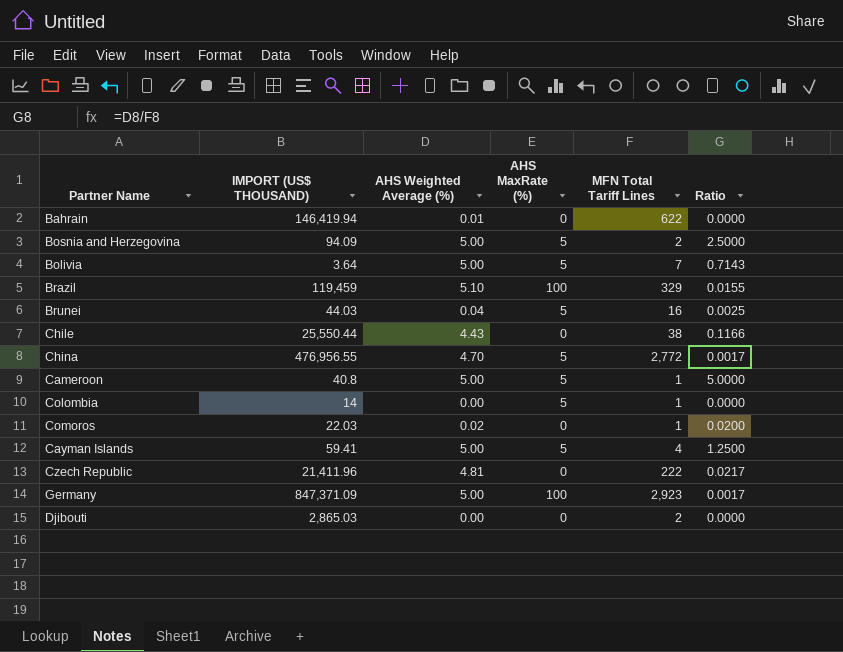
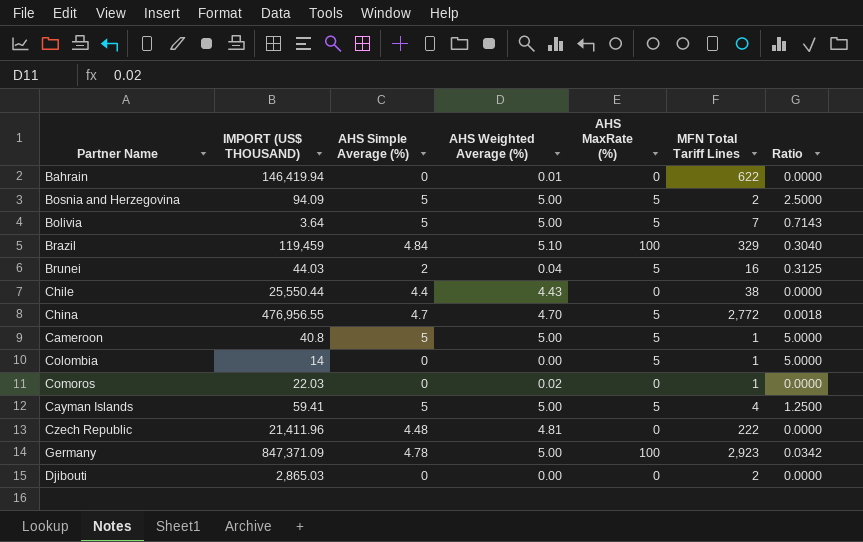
column AHS Simple Average (%) | position: none -> 3
column Ratio | formula: [AHS Weighted Average (%)] / [MFN Total Tariff Lines] -> [AHS MaxRate (%)] / [MFN Total Tariff Lines]

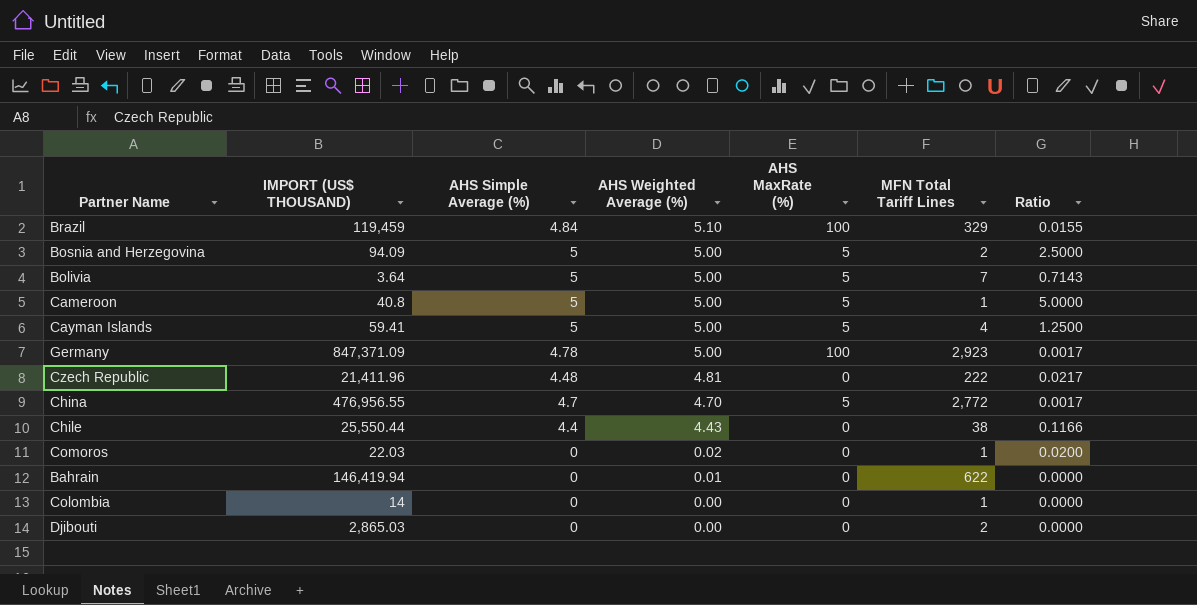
row order: none -> AHS Weighted Average (%) descending
column Ratio | formula: [AHS MaxRate (%)] / [MFN Total Tariff Lines] -> [AHS Weighted Average (%)] / [MFN Total Tariff Lines]
row Brunei: 44.03 | 2 | 0.04 | 5 | 16 | 0.3125 -> none
Colombia | AHS MaxRate (%): 5 -> 0

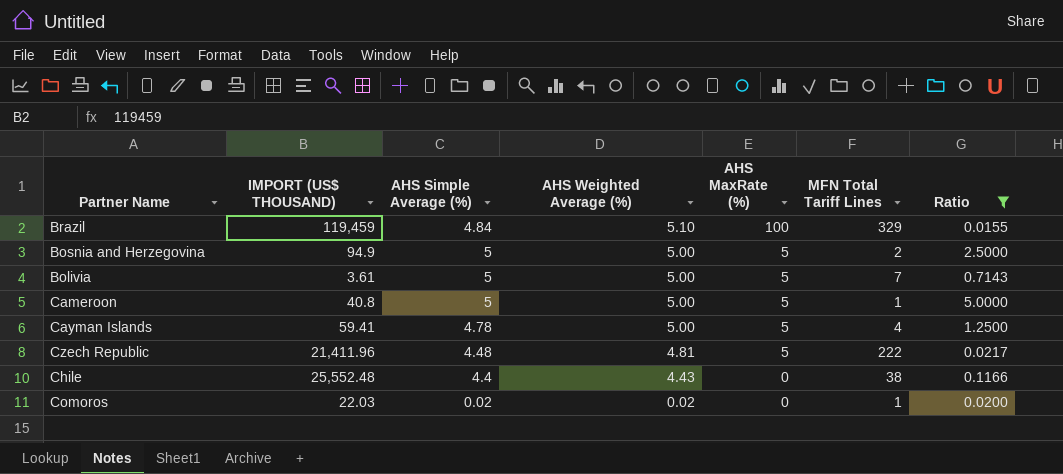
filter: none -> Ratio >= 0.0155
Bosnia and Herzegovina | IMPORT (US$ THOUSAND): 94.09 -> 94.9
Bolivia | IMPORT (US$ THOUSAND): 3.64 -> 3.61
Cayman Islands | AHS Simple Average (%): 5 -> 4.78
Czech Republic | AHS MaxRate (%): 0 -> 5
Chile | IMPORT (US$ THOUSAND): 25,550.44 -> 25,552.48
Comoros | AHS Simple Average (%): 0 -> 0.02

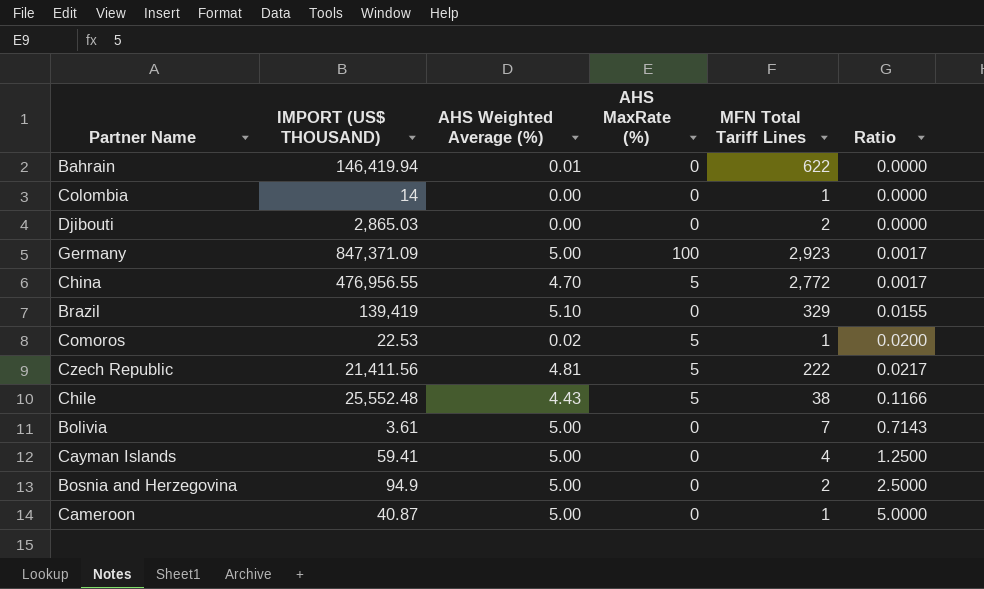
filter: Ratio >= 0.0155 -> none
row order: AHS Weighted Average (%) descending -> Ratio ascending
column AHS Simple Average (%) | position: 3 -> none
Brazil | IMPORT (US$ THOUSAND): 119,459 -> 139,419
Brazil | AHS MaxRate (%): 100 -> 0
Comoros | IMPORT (US$ THOUSAND): 22.03 -> 22.53
Comoros | AHS MaxRate (%): 0 -> 5
Czech Republic | IMPORT (US$ THOUSAND): 21,411.96 -> 21,411.56
Chile | AHS MaxRate (%): 0 -> 5
Bolivia | AHS MaxRate (%): 5 -> 0
Cayman Islands | AHS MaxRate (%): 5 -> 0
Bosnia and Herzegovina | AHS MaxRate (%): 5 -> 0
Cameroon | IMPORT (US$ THOUSAND): 40.8 -> 40.87
Cameroon | AHS MaxRate (%): 5 -> 0

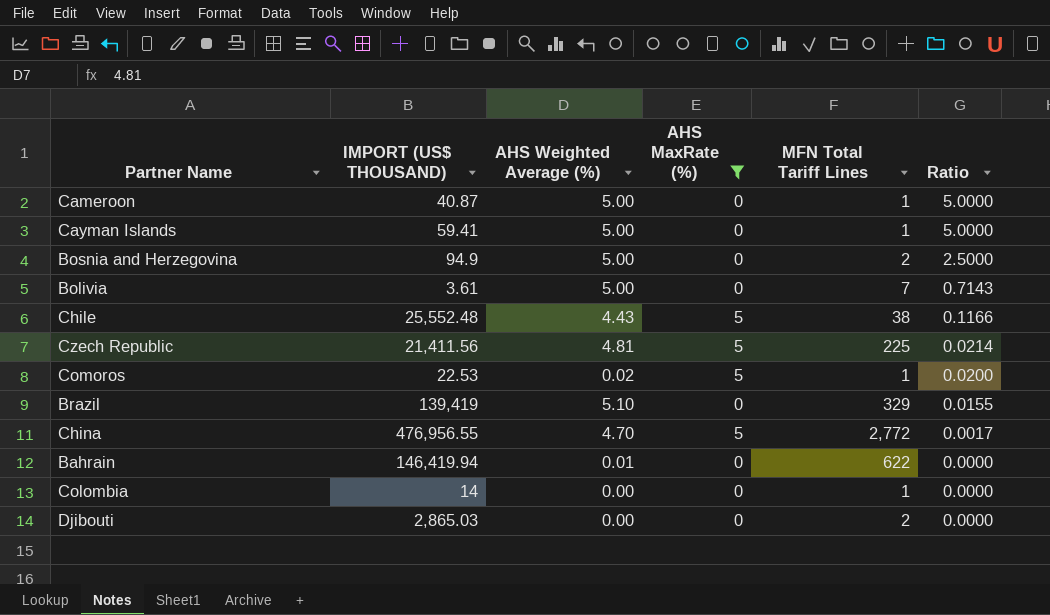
filter: none -> AHS MaxRate (%) != 100
row order: Ratio ascending -> Ratio descending
Cayman Islands | MFN Total Tariff Lines: 4 -> 1
Cayman Islands | Ratio: 1.2500 -> 5.0000
Czech Republic | MFN Total Tariff Lines: 222 -> 225
Czech Republic | Ratio: 0.0217 -> 0.0214

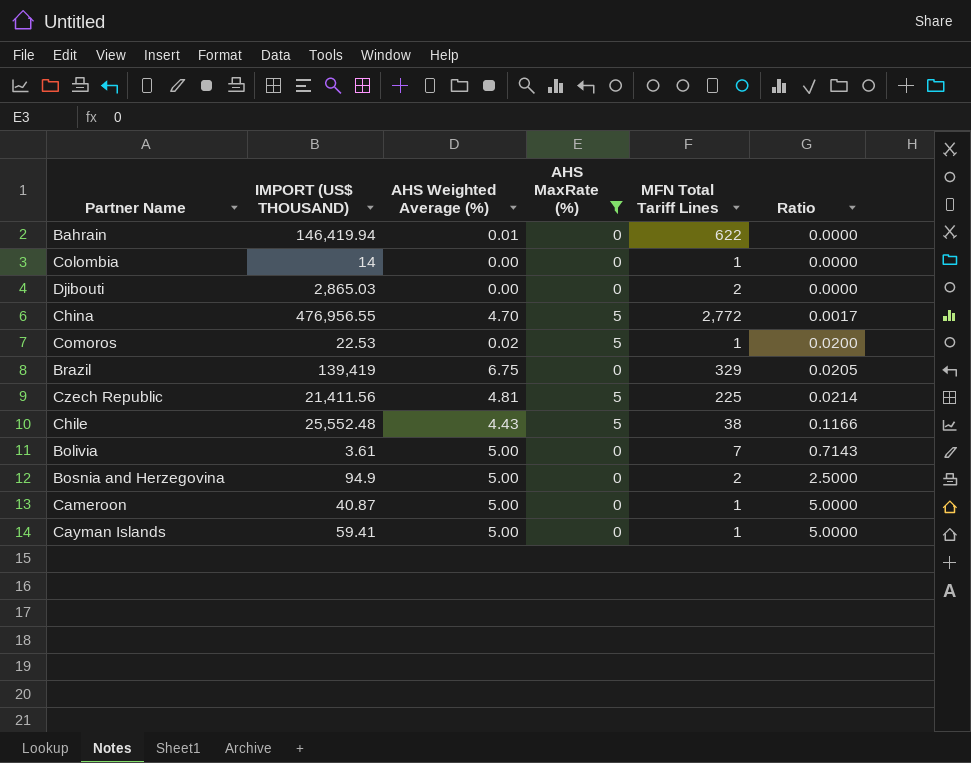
row order: Ratio descending -> Ratio ascending
Brazil | AHS Weighted Average (%): 5.10 -> 6.75
Brazil | Ratio: 0.0155 -> 0.0205

